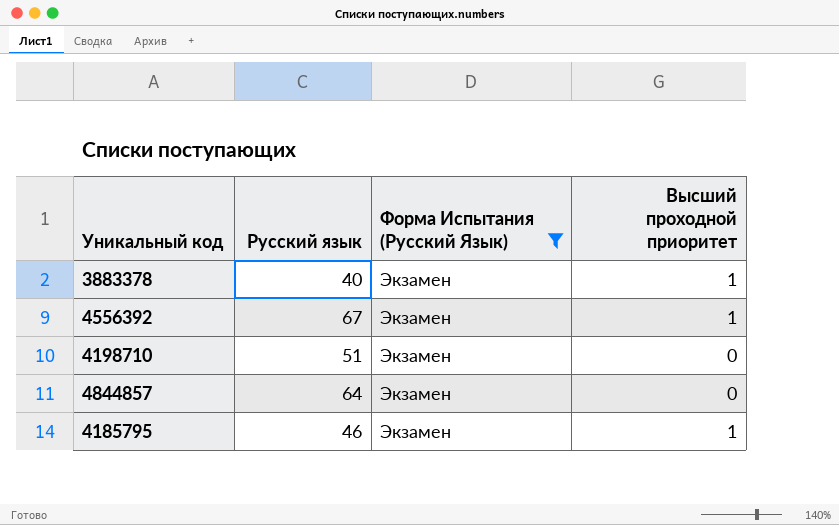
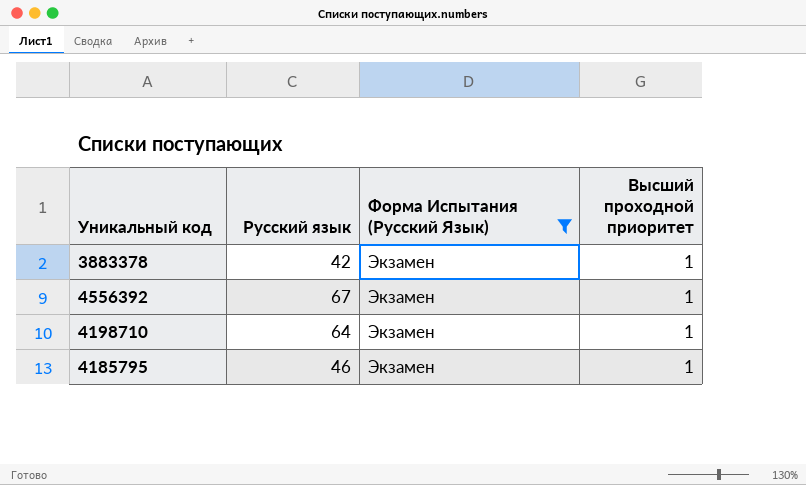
row 4844857: 64 | Экзамен | 0 -> none
3883378 | Русский язык: 40 -> 42
4198710 | Русский язык: 51 -> 64
4198710 | Высший проходной приоритет: 0 -> 1

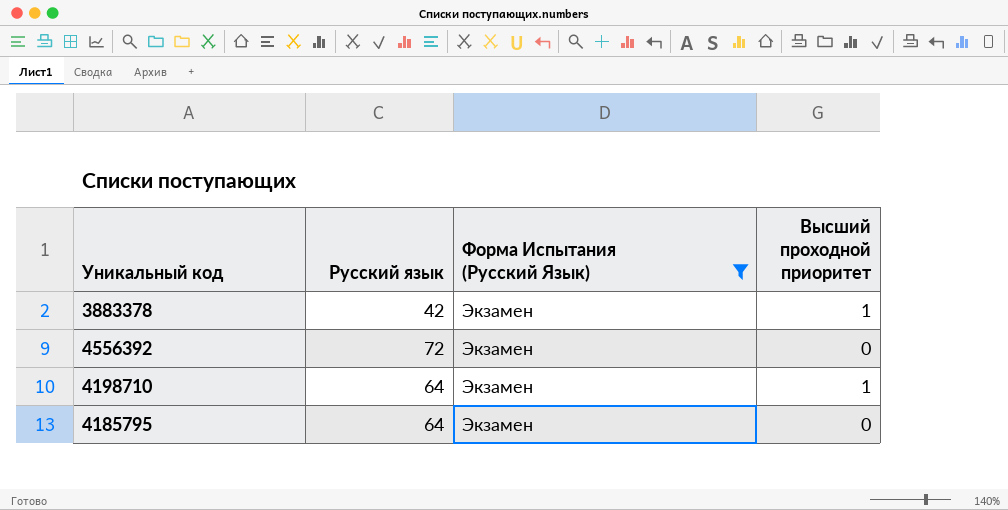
4556392 | Русский язык: 67 -> 72
4556392 | Высший проходной приоритет: 1 -> 0
4185795 | Русский язык: 46 -> 64
4185795 | Высший проходной приоритет: 1 -> 0

